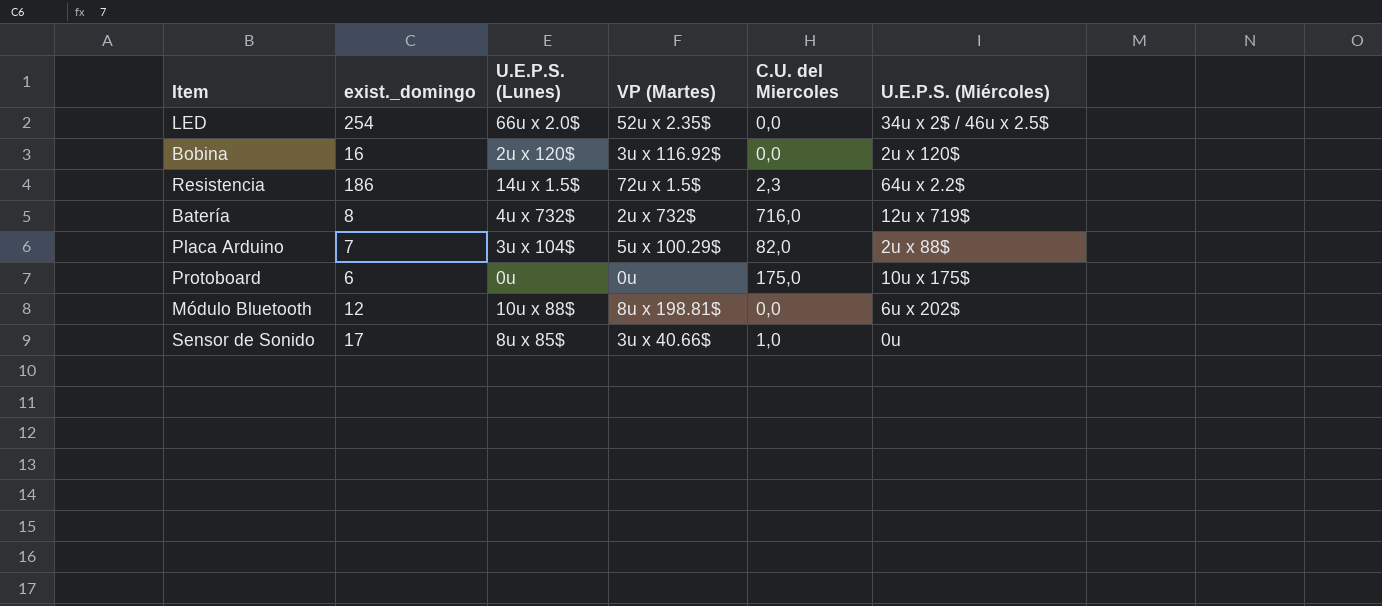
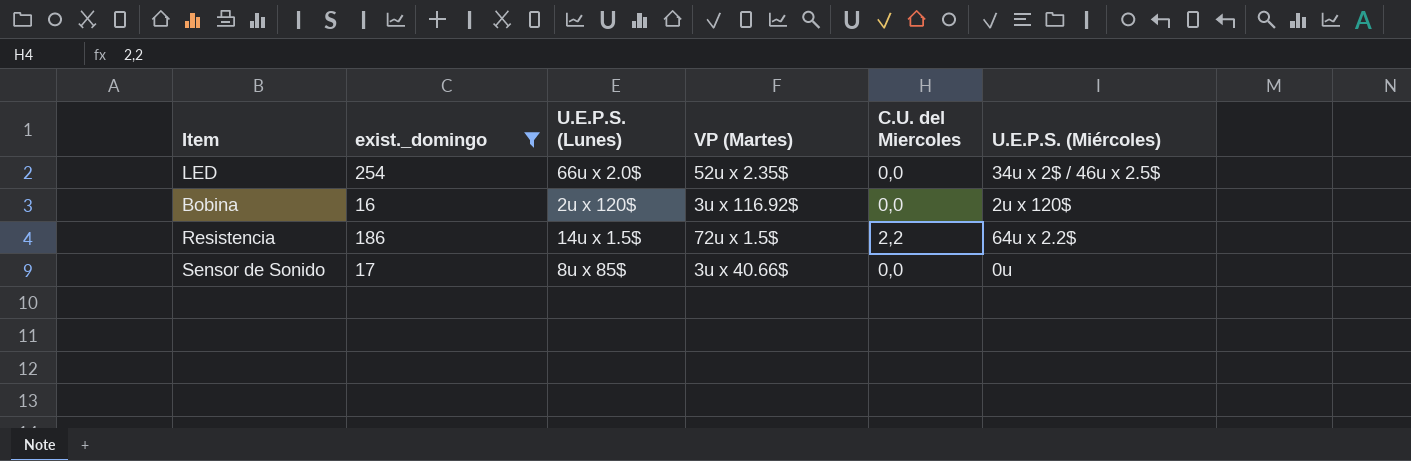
filter: none -> exist._domingo >= 16
Resistencia | C.U. del Miercoles: 2,3 -> 2,2
Sensor de Sonido | C.U. del Miercoles: 1,0 -> 0,0

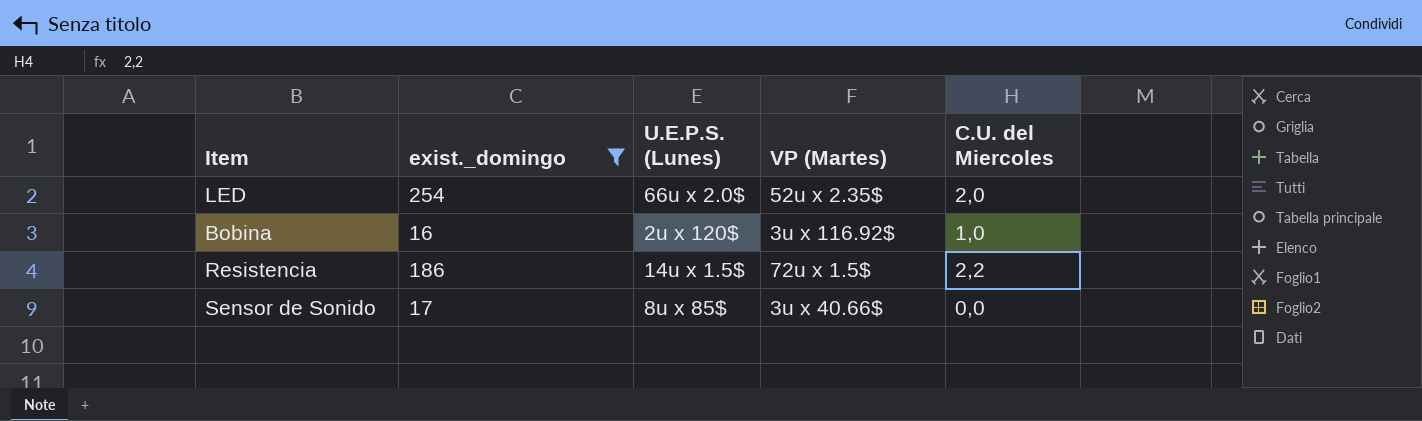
column U.E.P.S. (Miércoles) | position: 6 -> none
LED | C.U. del Miercoles: 0,0 -> 2,0
Bobina | C.U. del Miercoles: 0,0 -> 1,0

